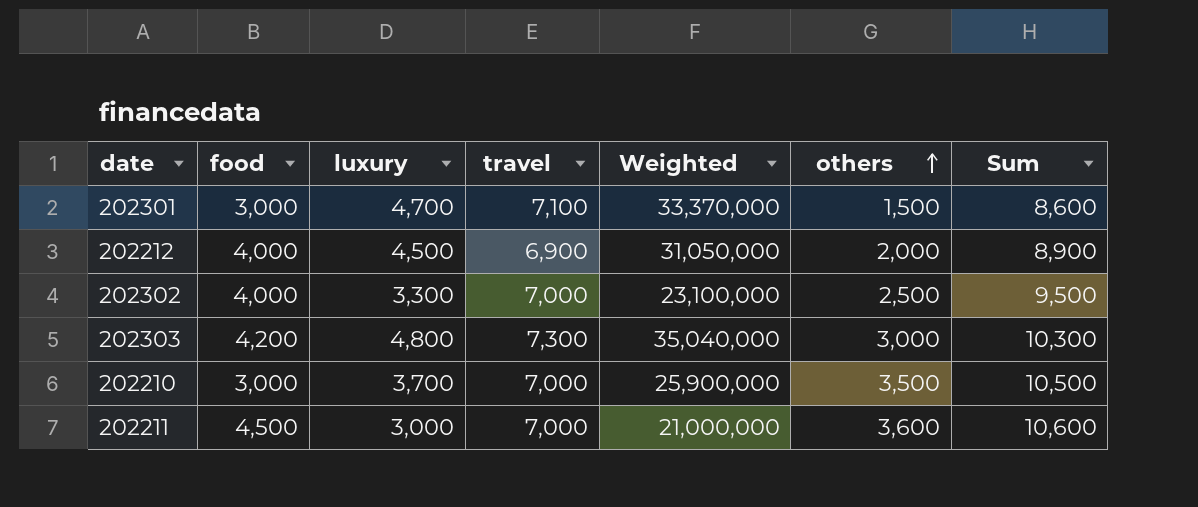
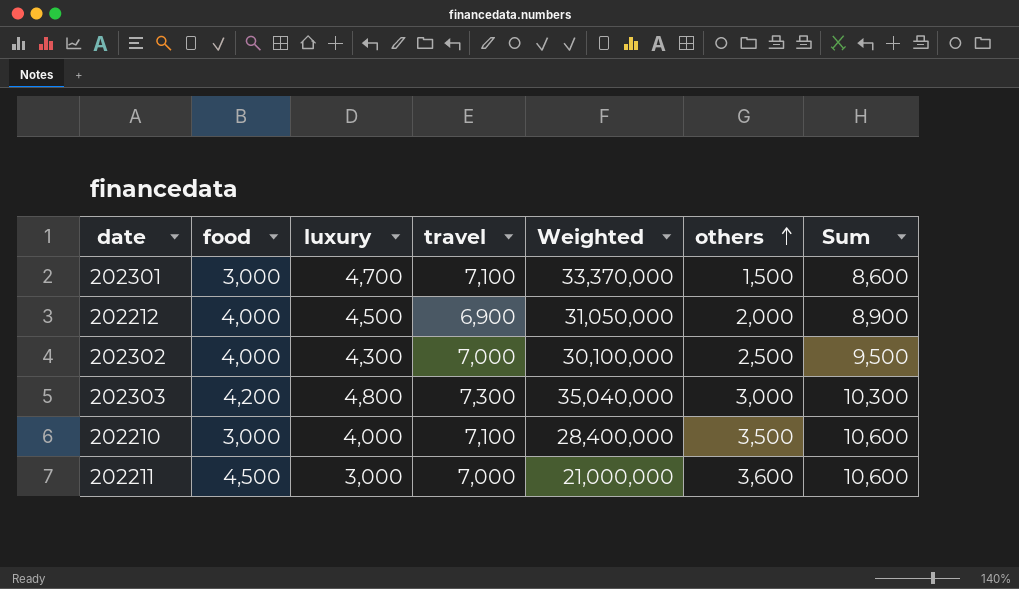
202302 | luxury: 3,300 -> 4,300
202302 | Weighted: 23,100,000 -> 30,100,000
202210 | luxury: 3,700 -> 4,000
202210 | travel: 7,000 -> 7,100
202210 | Weighted: 25,900,000 -> 28,400,000
202210 | Sum: 10,500 -> 10,600

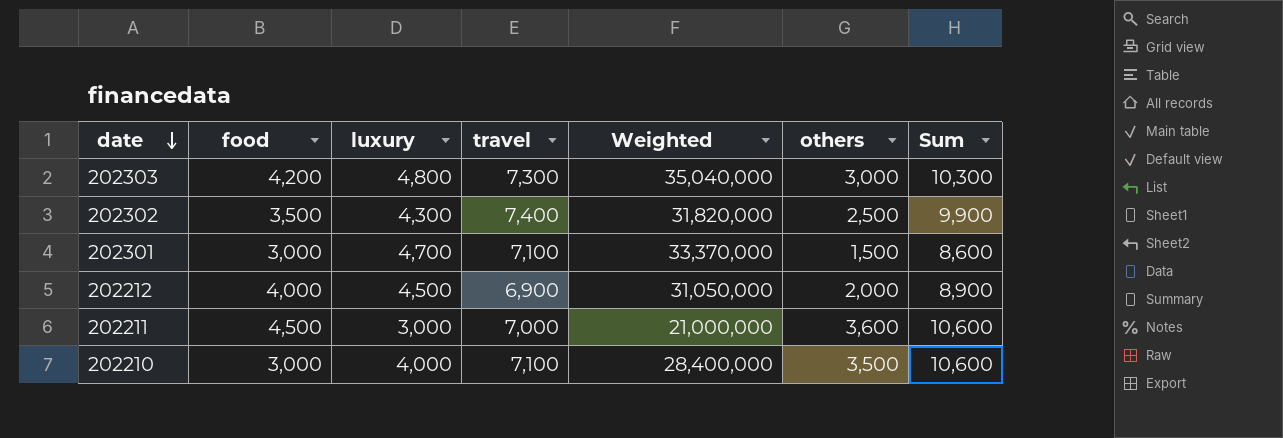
row order: others ascending -> date descending
202302 | food: 4,000 -> 3,500
202302 | travel: 7,000 -> 7,400
202302 | Weighted: 30,100,000 -> 31,820,000
202302 | Sum: 9,500 -> 9,900

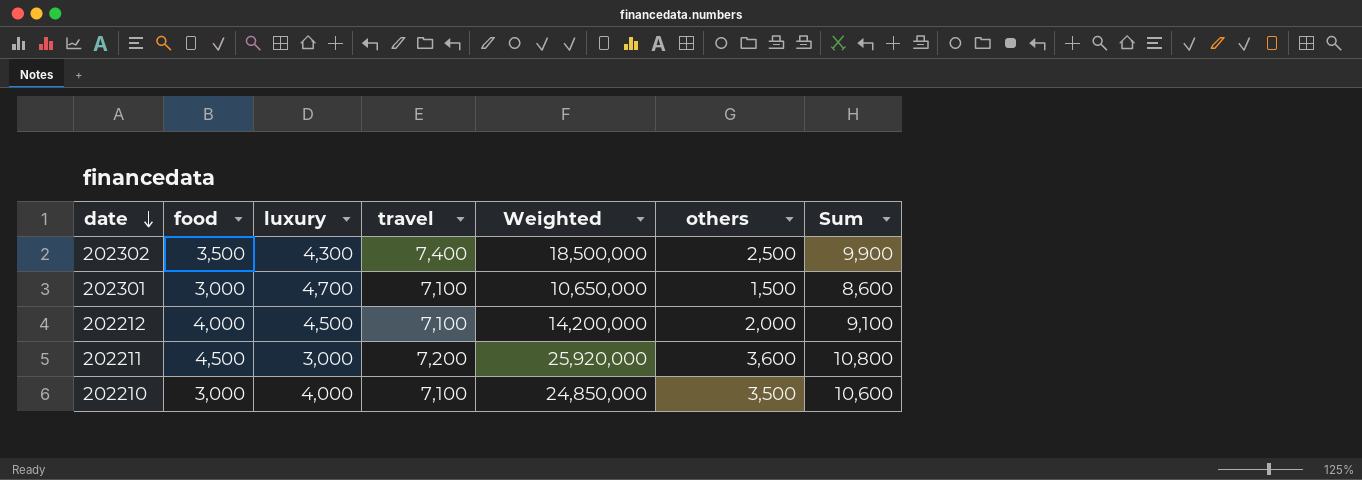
column Weighted | formula: [luxury] * [travel] -> [travel] * [others]
row 202303: 4,200 | 4,800 | 7,300 | 35,040,000 | 3,000 | 10,300 -> none
202212 | travel: 6,900 -> 7,100
202212 | Sum: 8,900 -> 9,100
202211 | travel: 7,000 -> 7,200
202211 | Sum: 10,600 -> 10,800

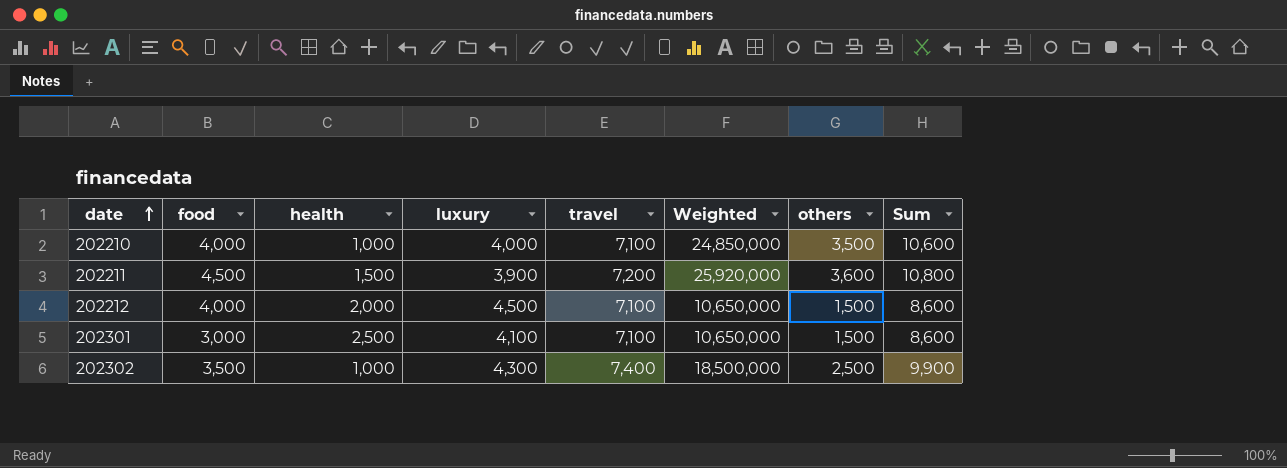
row order: date descending -> date ascending
column health | position: none -> 3
202210 | food: 3,000 -> 4,000
202211 | luxury: 3,000 -> 3,900
202212 | Weighted: 14,200,000 -> 10,650,000
202212 | others: 2,000 -> 1,500
202212 | Sum: 9,100 -> 8,600
202301 | luxury: 4,700 -> 4,100

